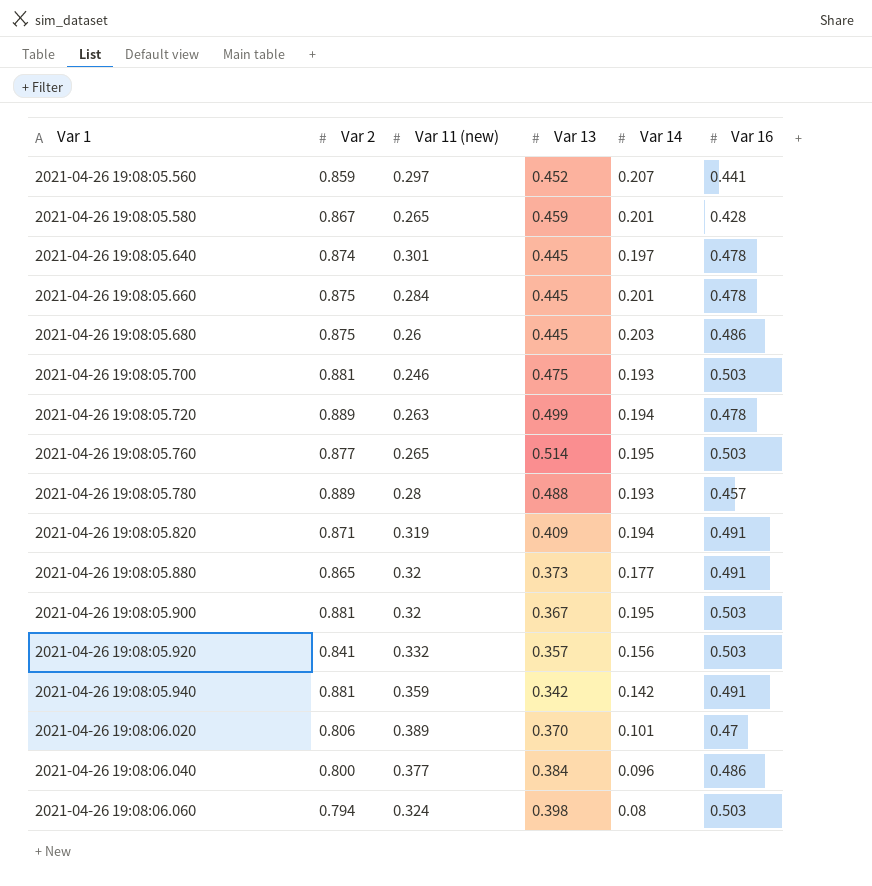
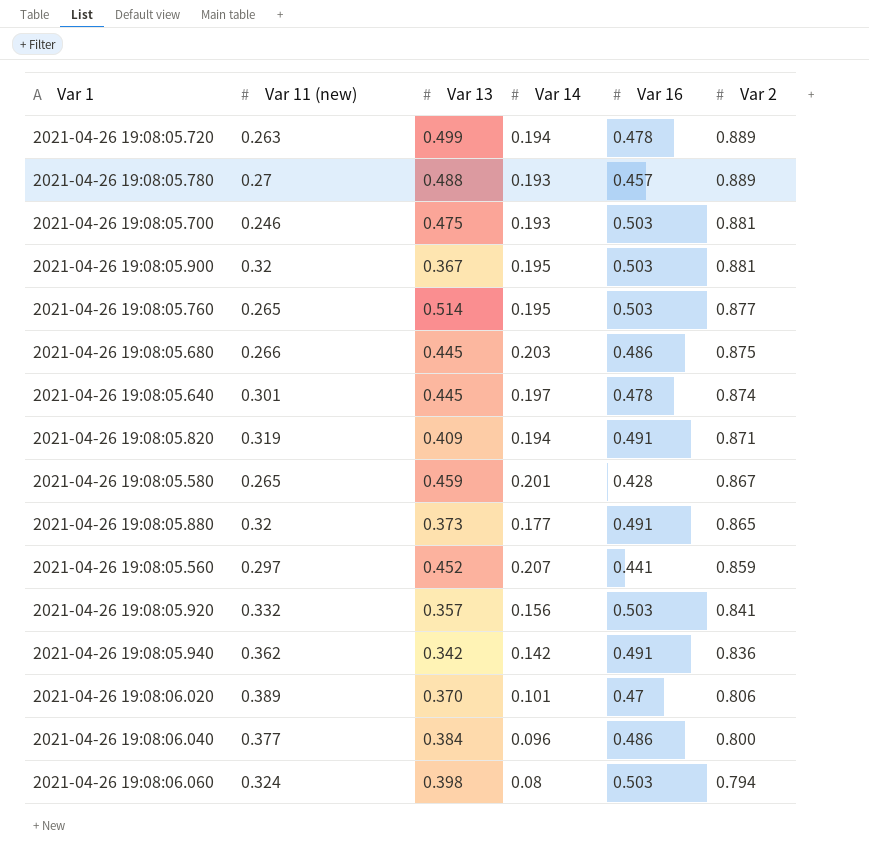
row order: Var 1 ascending -> Var 2 descending
column Var 2 | position: 2 -> 6
row 2021-04-26 19:08:05.660: 0.875 | 0.284 | 0.445 | 0.201 | 0.478 -> none
2021-04-26 19:08:05.780 | Var 11 (new): 0.28 -> 0.27
2021-04-26 19:08:05.680 | Var 11 (new): 0.26 -> 0.266
2021-04-26 19:08:05.940 | Var 11 (new): 0.359 -> 0.362
2021-04-26 19:08:05.940 | Var 2: 0.881 -> 0.836

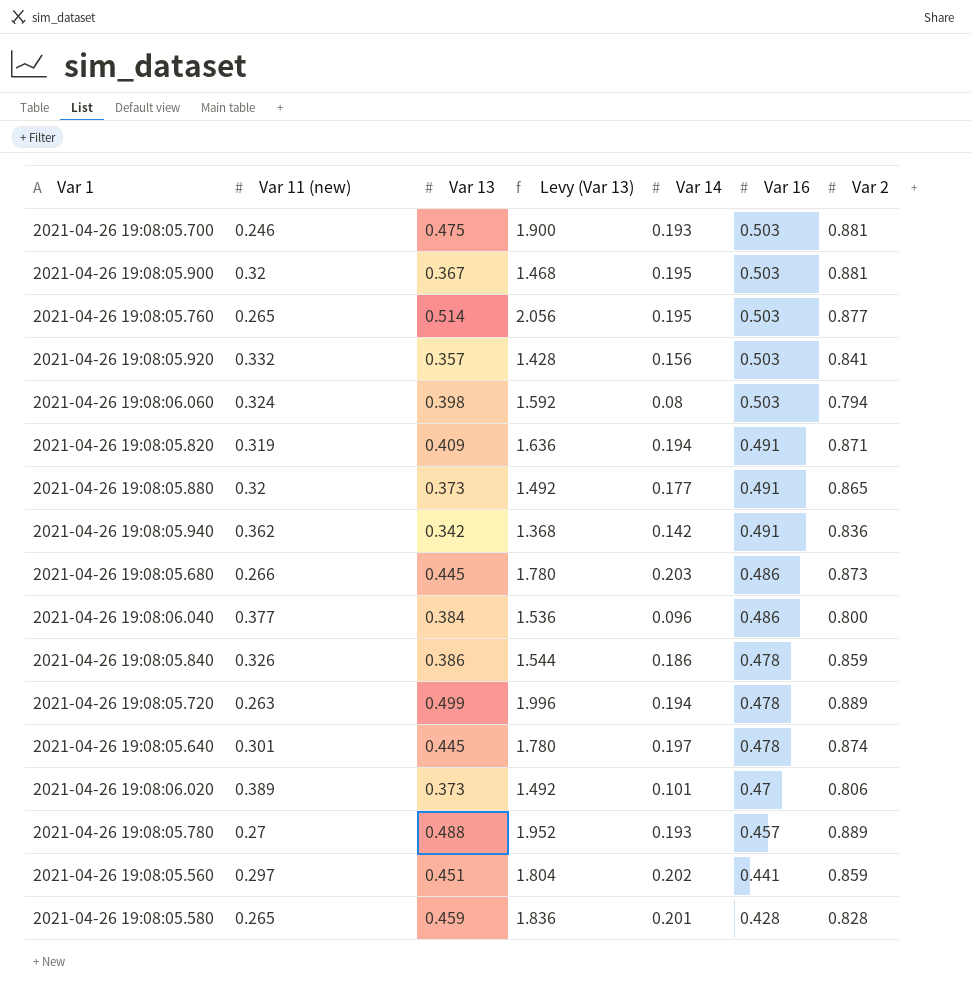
row order: Var 2 descending -> Var 16 descending
column Levy (Var 13) | formula: none -> [Var 13] * 4
2021-04-26 19:08:05.680 | Var 2: 0.875 -> 0.873
row 2021-04-26 19:08:05.840: none -> 0.326 | 0.386 | 1.544 | 0.186 | 0.478 | 0.859
2021-04-26 19:08:06.020 | Var 13: 0.370 -> 0.373
2021-04-26 19:08:05.560 | Var 13: 0.452 -> 0.451
2021-04-26 19:08:05.560 | Var 14: 0.207 -> 0.202
2021-04-26 19:08:05.580 | Var 2: 0.867 -> 0.828

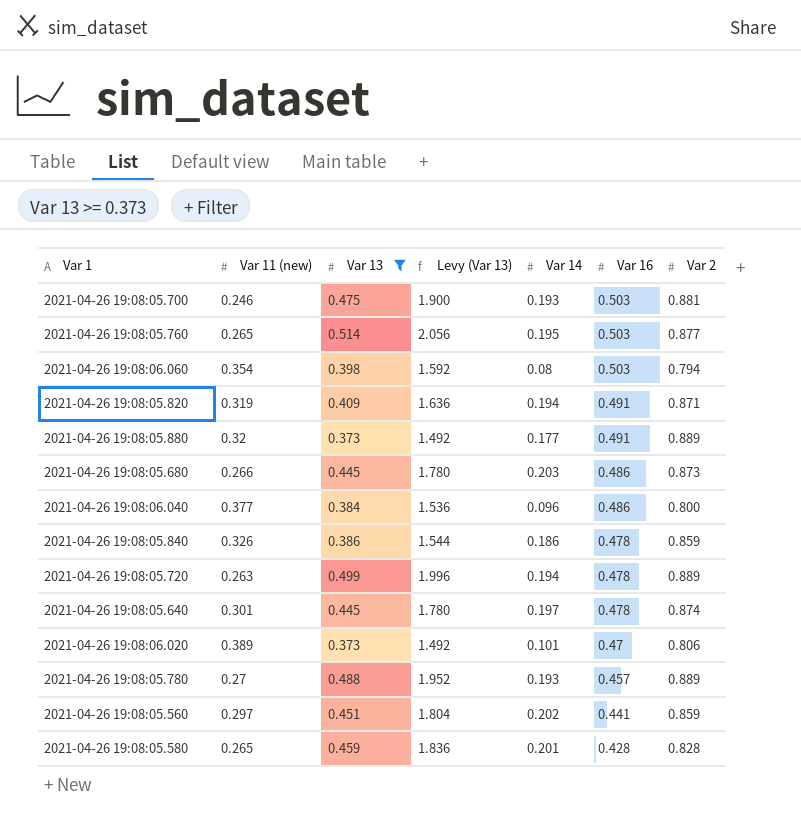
filter: none -> Var 13 >= 0.373
2021-04-26 19:08:06.060 | Var 11 (new): 0.324 -> 0.354
2021-04-26 19:08:05.880 | Var 2: 0.865 -> 0.889

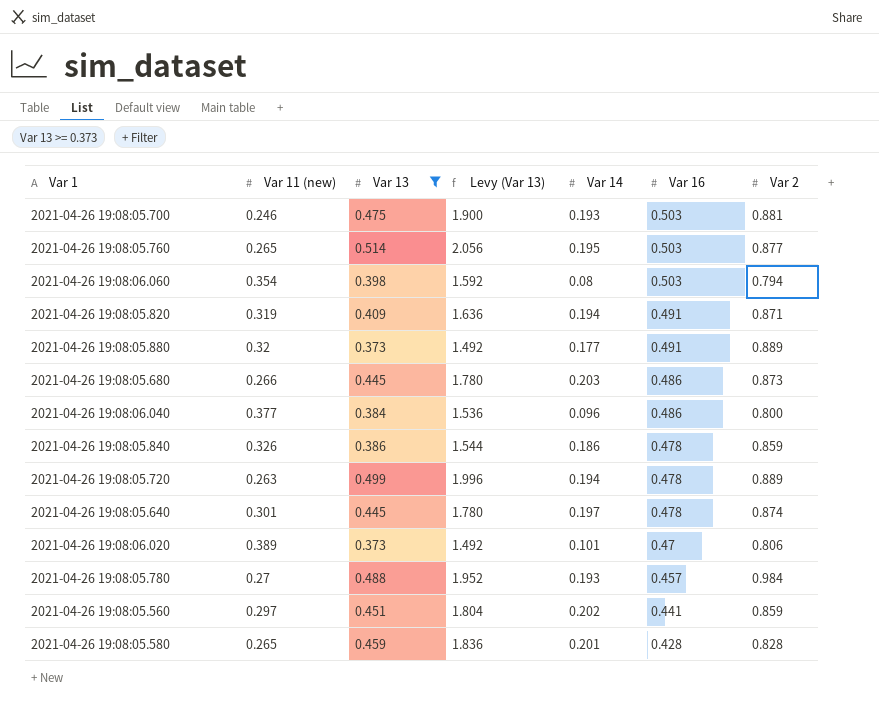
2021-04-26 19:08:05.780 | Var 2: 0.889 -> 0.984

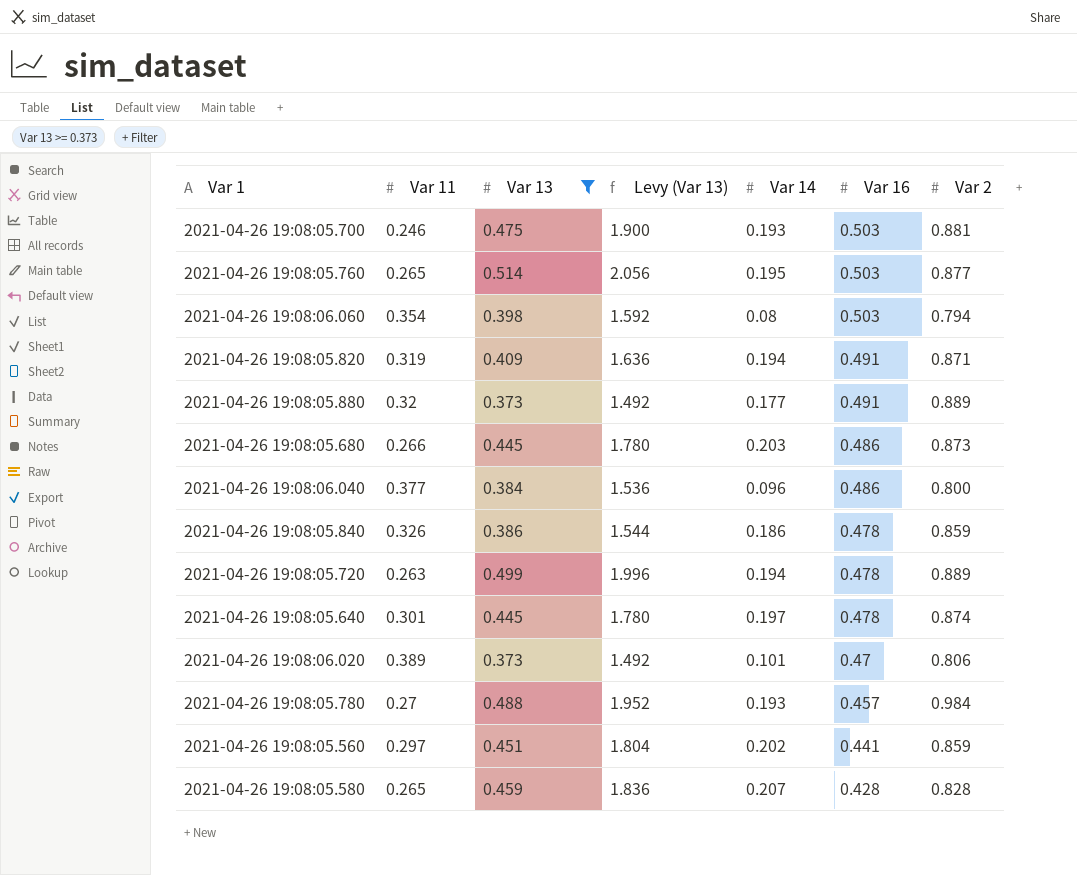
column name: Var 11 (new) -> Var 11
2021-04-26 19:08:05.580 | Var 14: 0.201 -> 0.207

